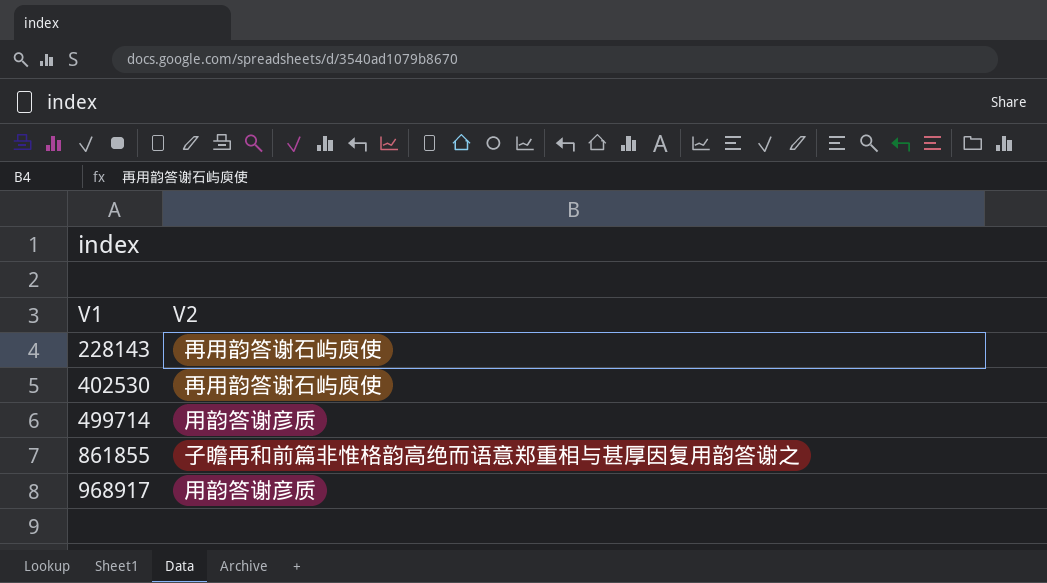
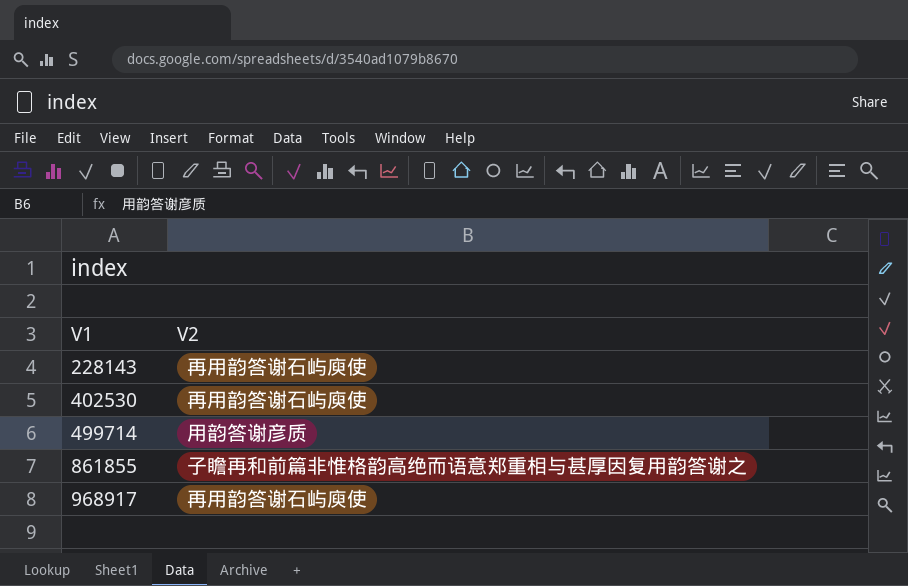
968917 | V2: 用韵答谢彦质 -> 再用韵答谢石屿庾使

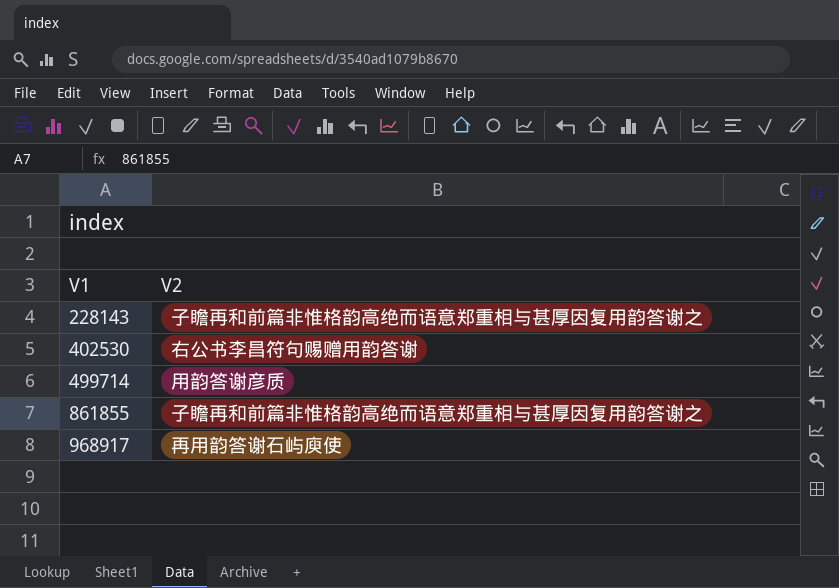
228143 | V2: 再用韵答谢石屿庾使 -> 子瞻再和前篇非惟格韵高绝而语意郑重相与甚厚因复用韵答谢之
402530 | V2: 再用韵答谢石屿庾使 -> 右公书李昌符句赐赠用韵答谢

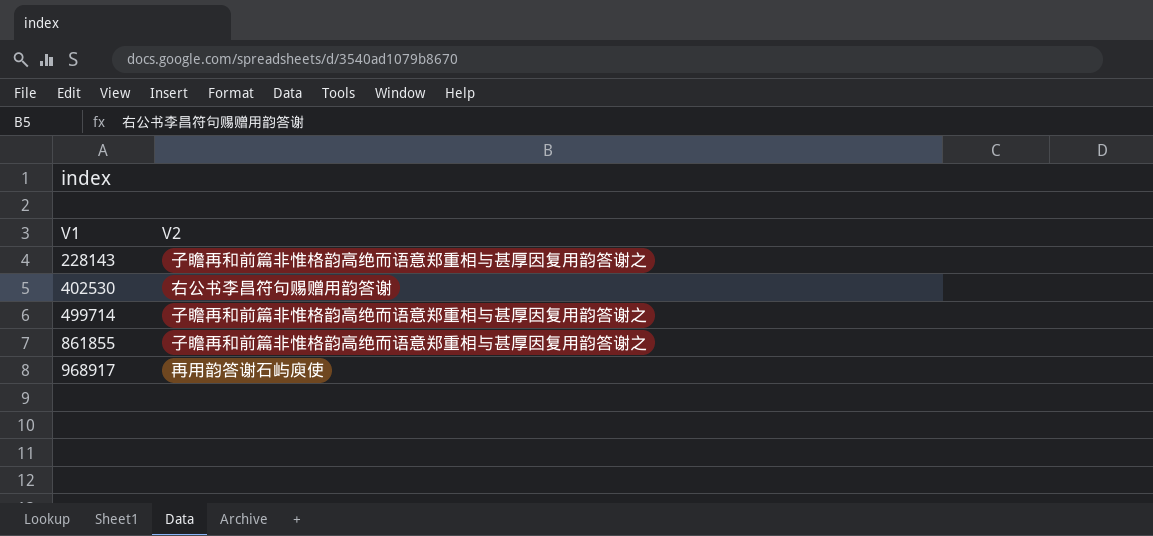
499714 | V2: 用韵答谢彦质 -> 子瞻再和前篇非惟格韵高绝而语意郑重相与甚厚因复用韵答谢之

